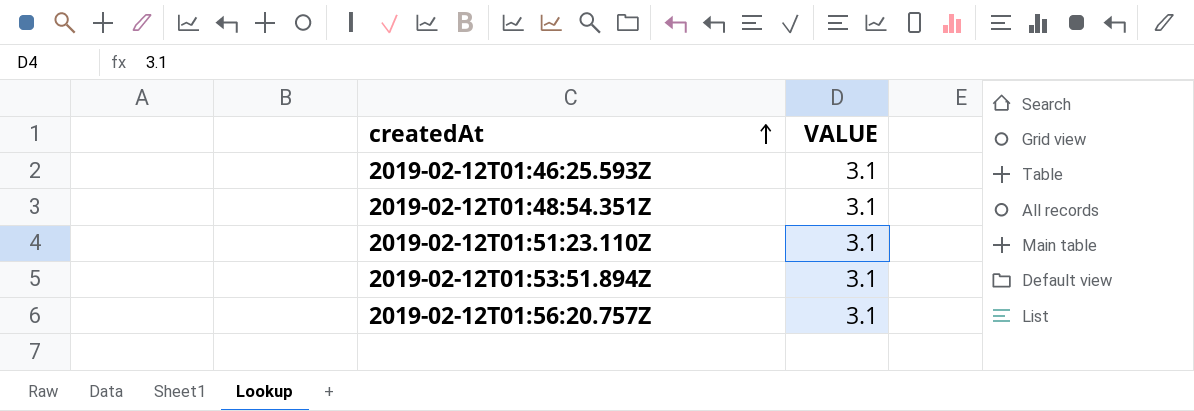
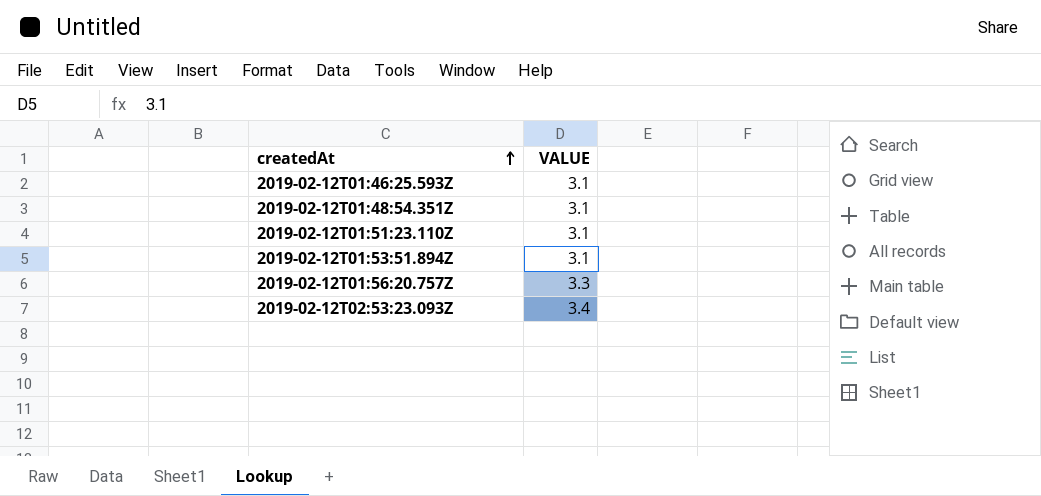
2019-02-12T01:56:20.757Z | VALUE: 3.1 -> 3.3
row 2019-02-12T02:53:23.093Z: none -> 3.4

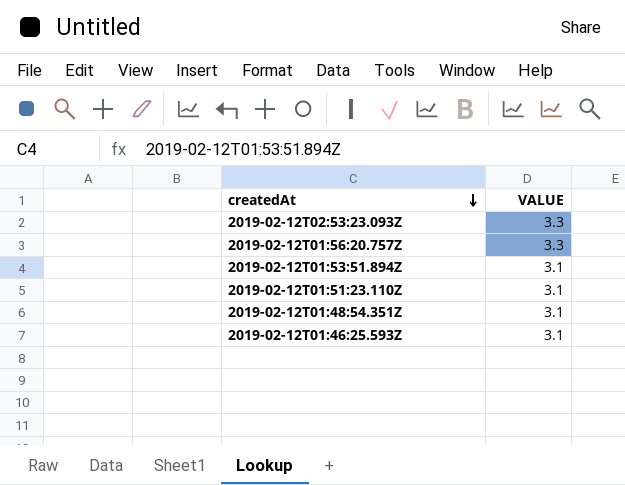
row order: createdAt ascending -> createdAt descending
2019-02-12T02:53:23.093Z | VALUE: 3.4 -> 3.3

